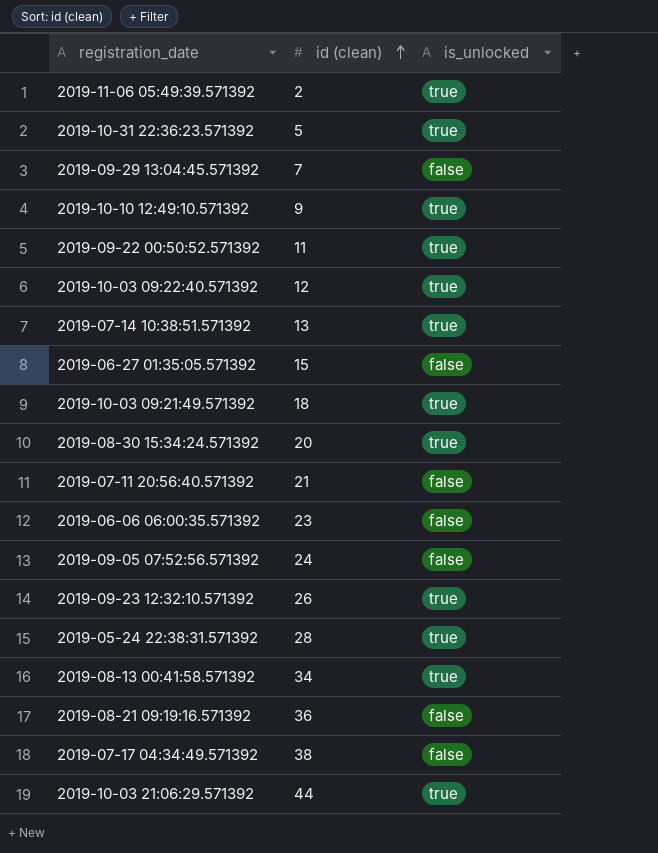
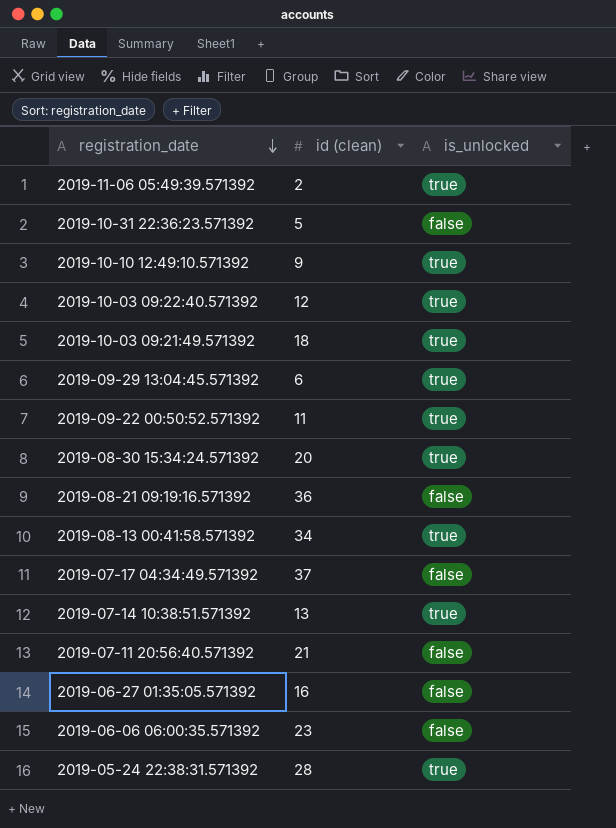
row order: id (clean) ascending -> registration_date descending
row 2019-09-05 07:52:56.571392: 24 | false -> none
row 2019-09-23 12:32:10.571392: 26 | true -> none
row 2019-10-03 21:06:29.571392: 44 | true -> none
2019-10-31 22:36:23.571392 | is_unlocked: true -> false
2019-09-29 13:04:45.571392 | id (clean): 7 -> 6
2019-09-29 13:04:45.571392 | is_unlocked: false -> true
2019-07-17 04:34:49.571392 | id (clean): 38 -> 37
2019-06-27 01:35:05.571392 | id (clean): 15 -> 16

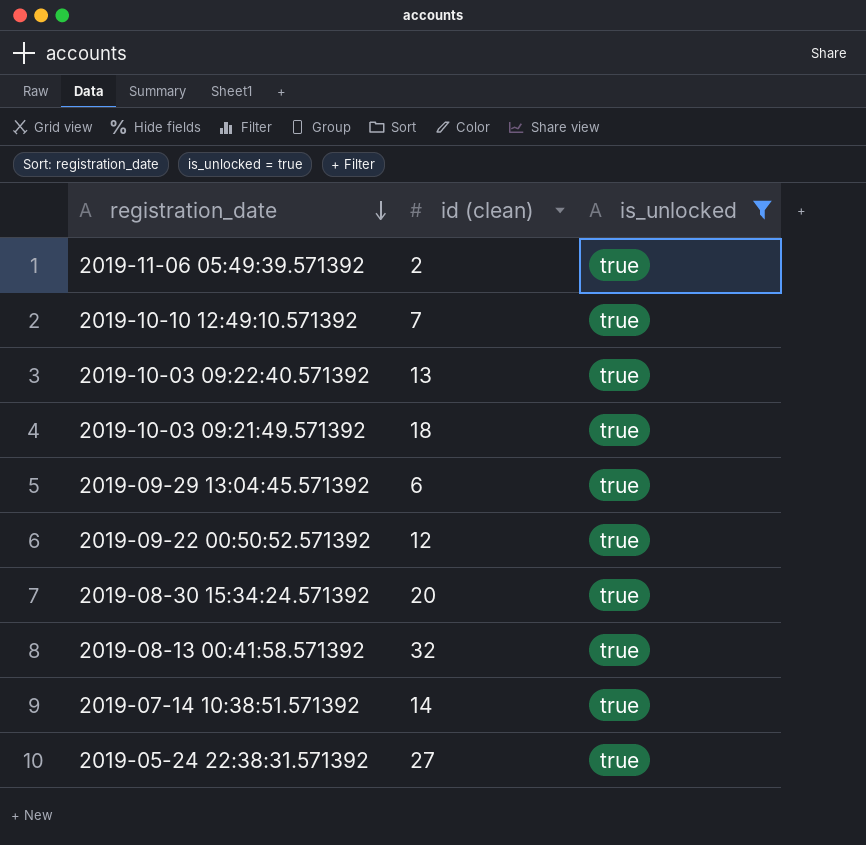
filter: none -> is_unlocked = true
2019-10-10 12:49:10.571392 | id (clean): 9 -> 7
2019-10-03 09:22:40.571392 | id (clean): 12 -> 13
2019-09-22 00:50:52.571392 | id (clean): 11 -> 12
2019-08-13 00:41:58.571392 | id (clean): 34 -> 32
2019-07-14 10:38:51.571392 | id (clean): 13 -> 14
2019-05-24 22:38:31.571392 | id (clean): 28 -> 27

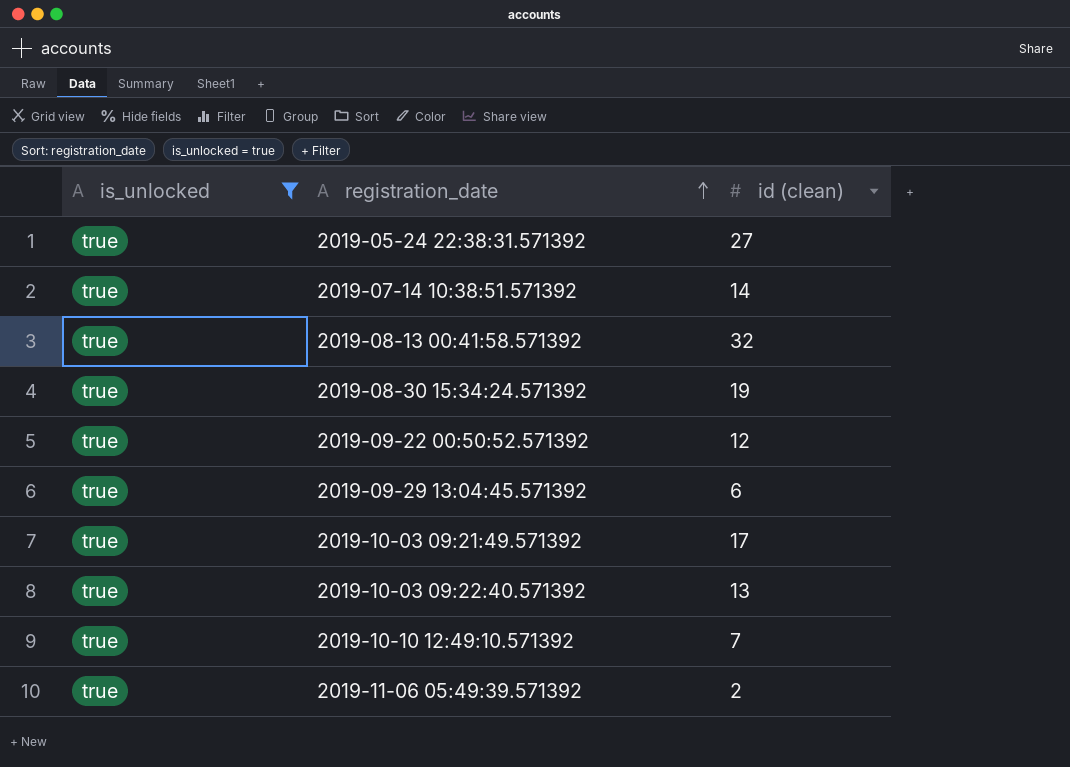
row order: registration_date descending -> registration_date ascending
column is_unlocked | position: 3 -> 1
2019-08-30 15:34:24.571392 | id (clean): 20 -> 19
2019-10-03 09:21:49.571392 | id (clean): 18 -> 17

